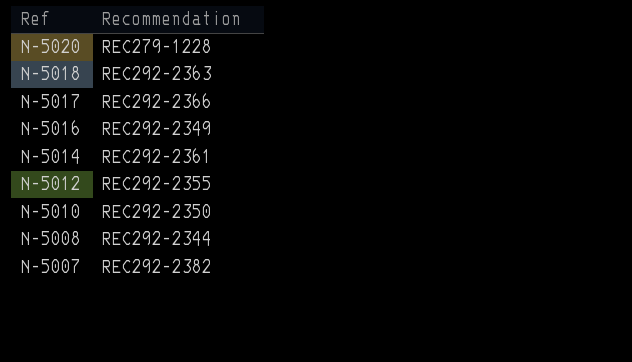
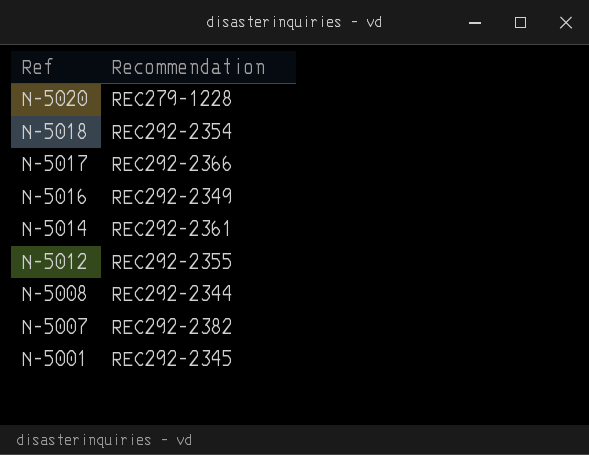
row N-5010: REC292-2350 -> none
N-5018 | Recommendation: REC292-2363 -> REC292-2354
row N-5001: none -> REC292-2345

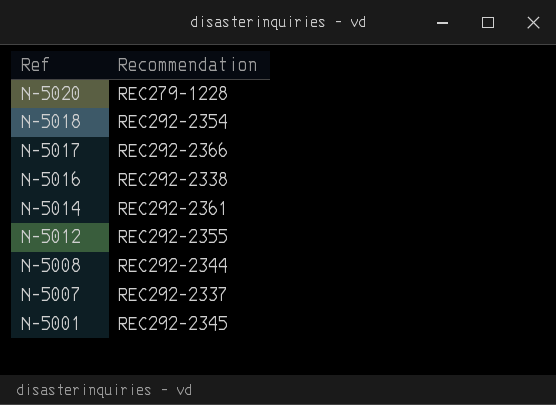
N-5016 | Recommendation: REC292-2349 -> REC292-2338
N-5007 | Recommendation: REC292-2382 -> REC292-2337

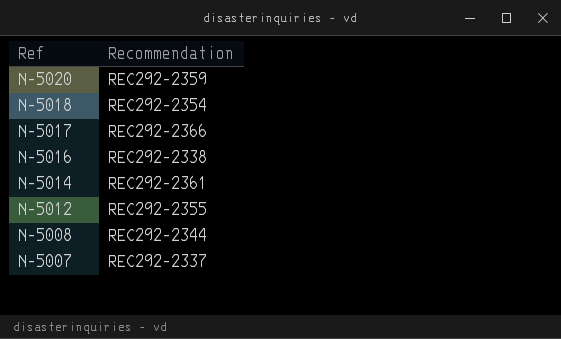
row N-5001: REC292-2345 -> none
N-5020 | Recommendation: REC279-1228 -> REC292-2359

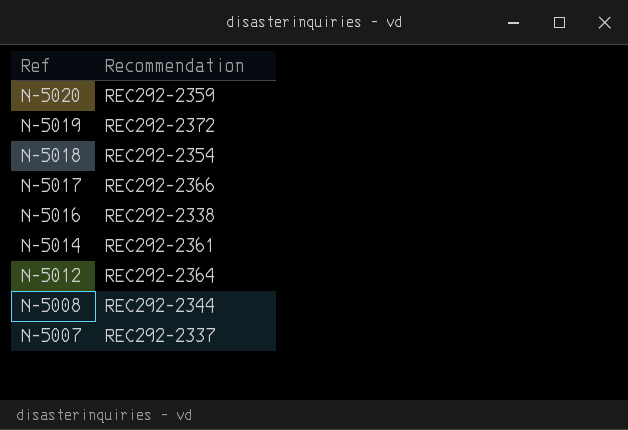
row N-5019: none -> REC292-2372
N-5012 | Recommendation: REC292-2355 -> REC292-2364

